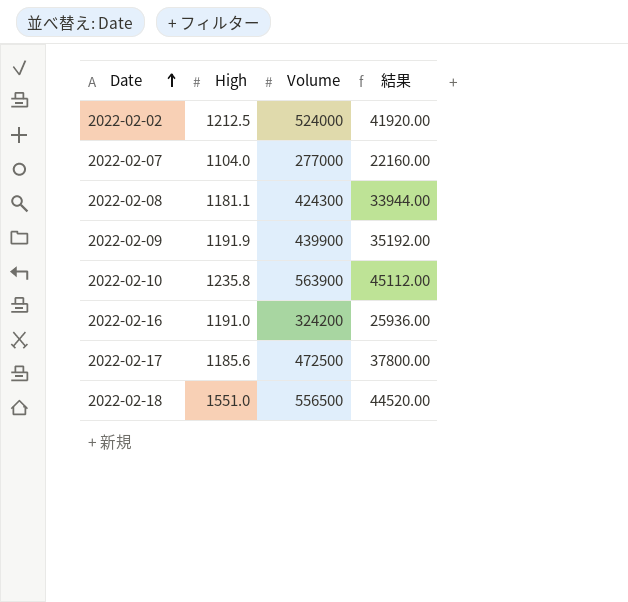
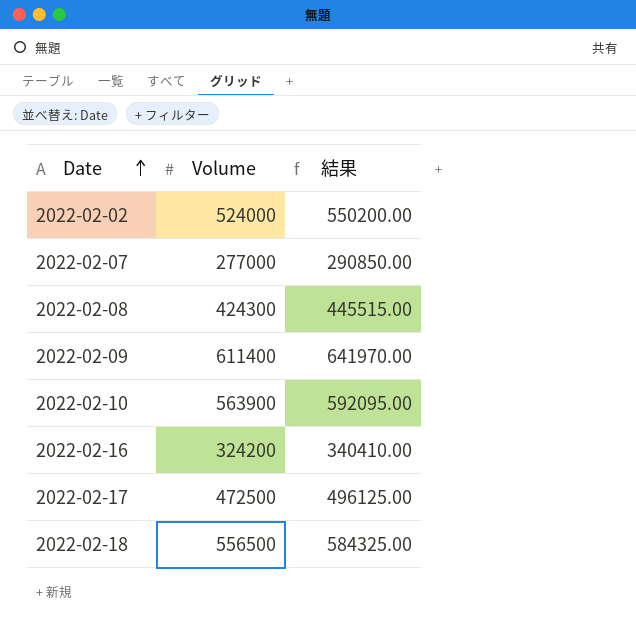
column High | position: 2 -> none
column 結果 | formula: [Volume] * 0.08 -> [Volume] * 1.05
2022-02-09 | Volume: 439900 -> 611400

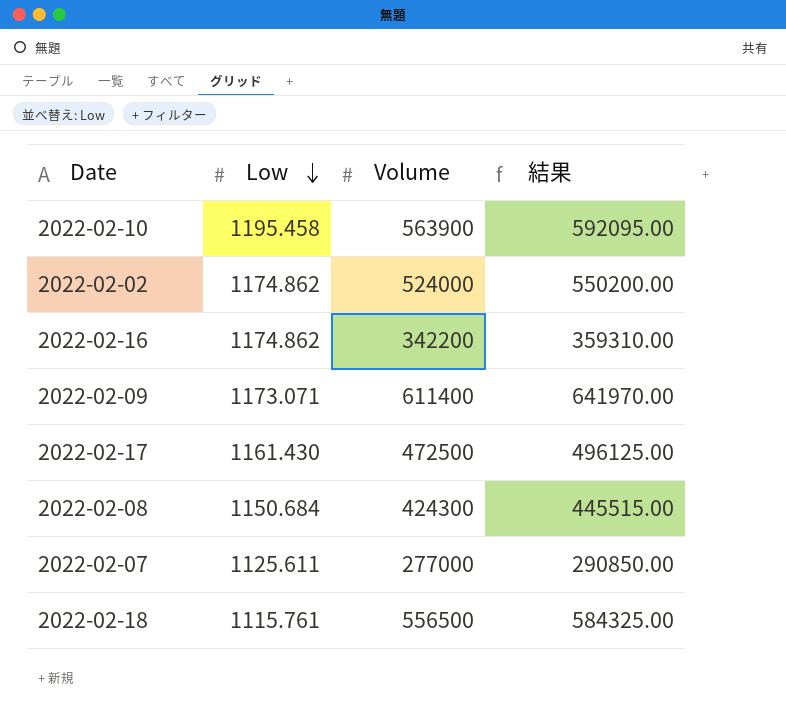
row order: Date ascending -> Low descending
column Low | position: none -> 2
2022-02-16 | Volume: 324200 -> 342200
2022-02-16 | 結果: 340410.00 -> 359310.00

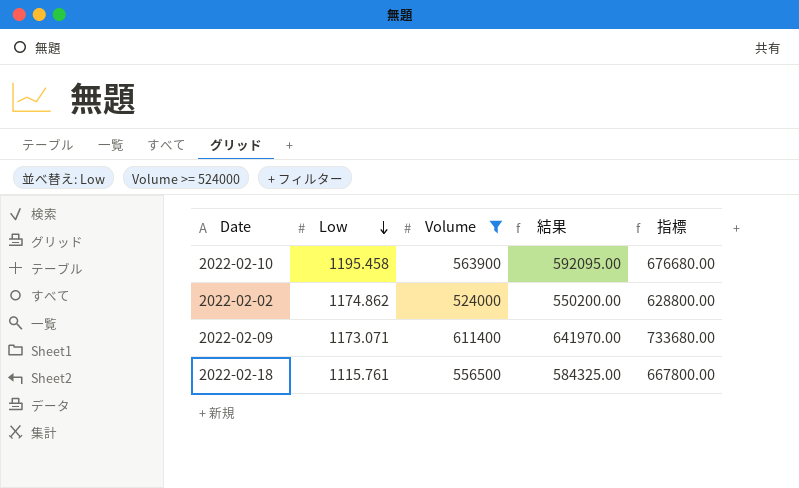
filter: none -> Volume >= 524000
column 指標 | formula: none -> [Volume] * 1.2

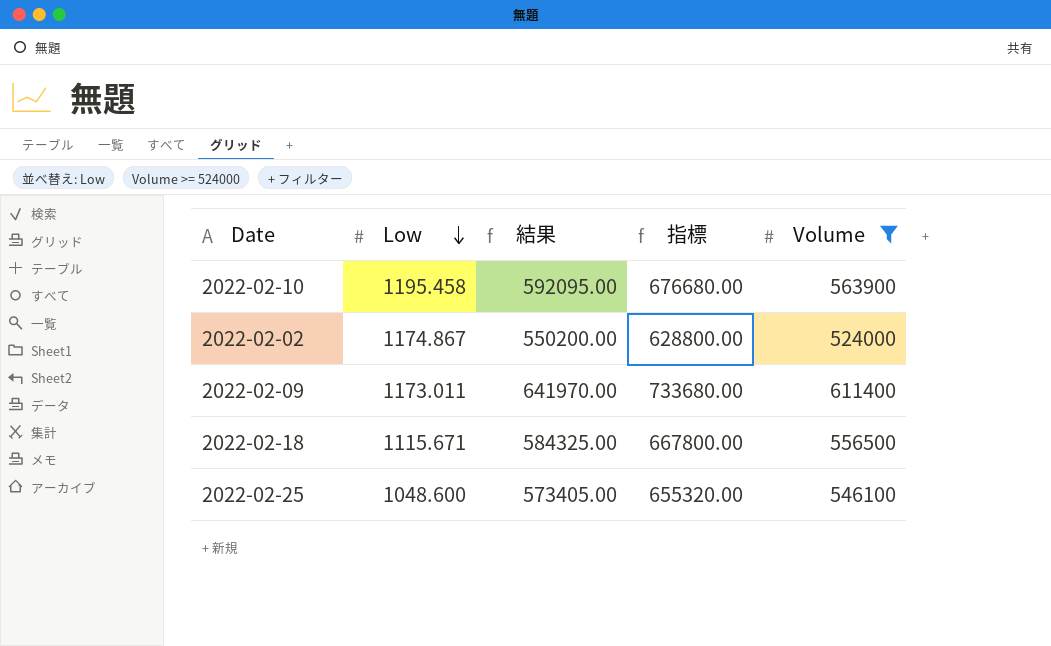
column Volume | position: 3 -> 5
2022-02-02 | Low: 1174.862 -> 1174.867
2022-02-09 | Low: 1173.071 -> 1173.011
2022-02-18 | Low: 1115.761 -> 1115.671
row 2022-02-25: none -> 1048.600 | 573405.00 | 655320.00 | 546100

